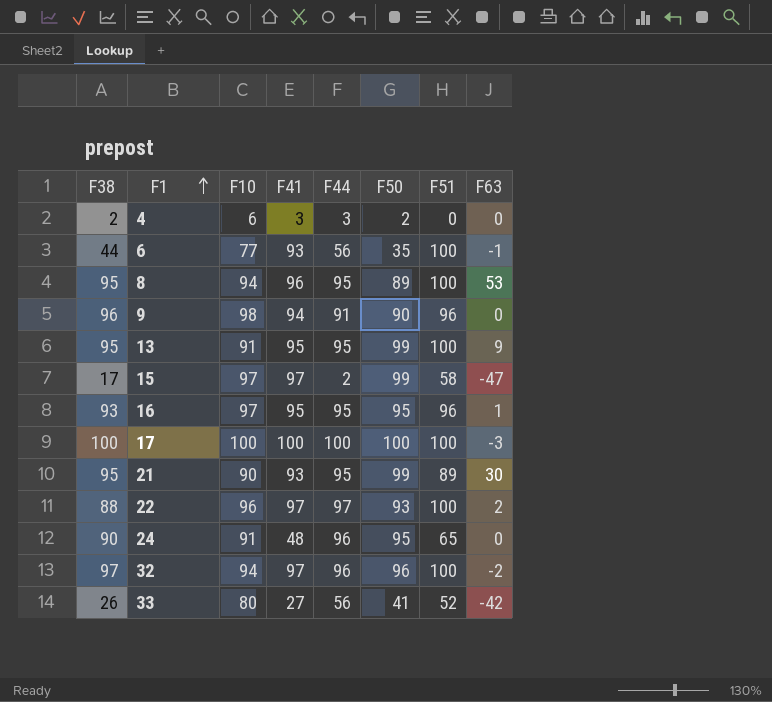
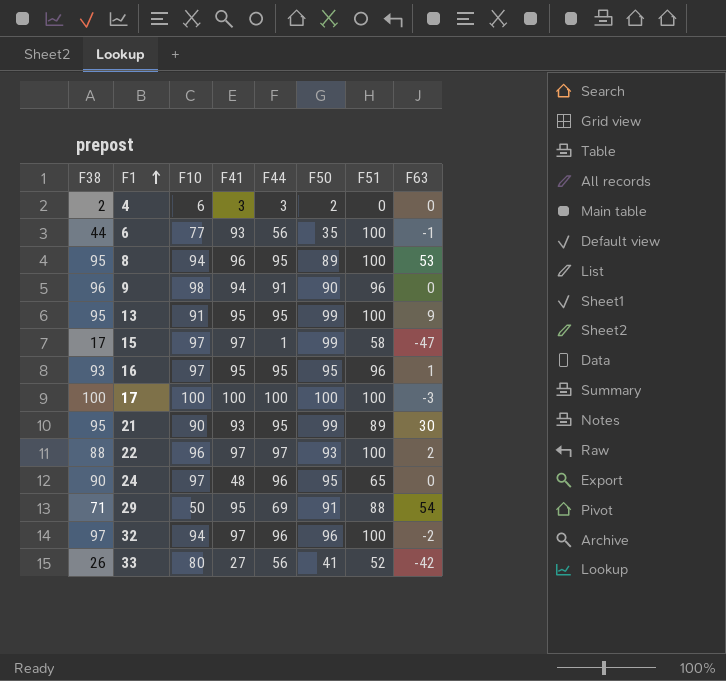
15 | F44: 2 -> 1
24 | F10: 91 -> 97
row 29: none -> 71 | 50 | 95 | 69 | 91 | 88 | 54

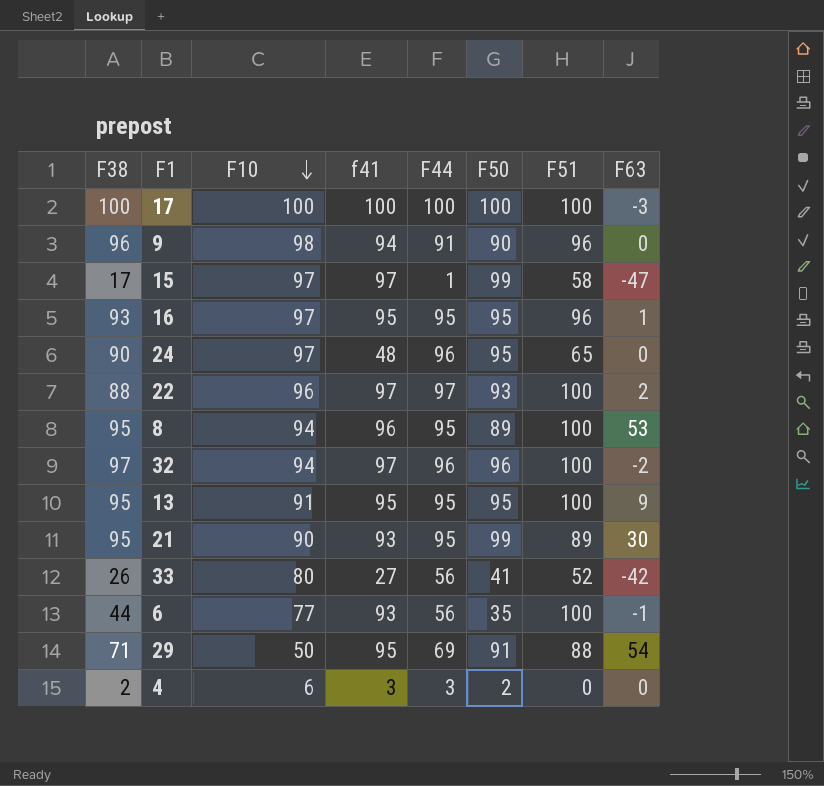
row order: F1 ascending -> F10 descending
column name: F41 -> f41
13 | F50: 99 -> 95

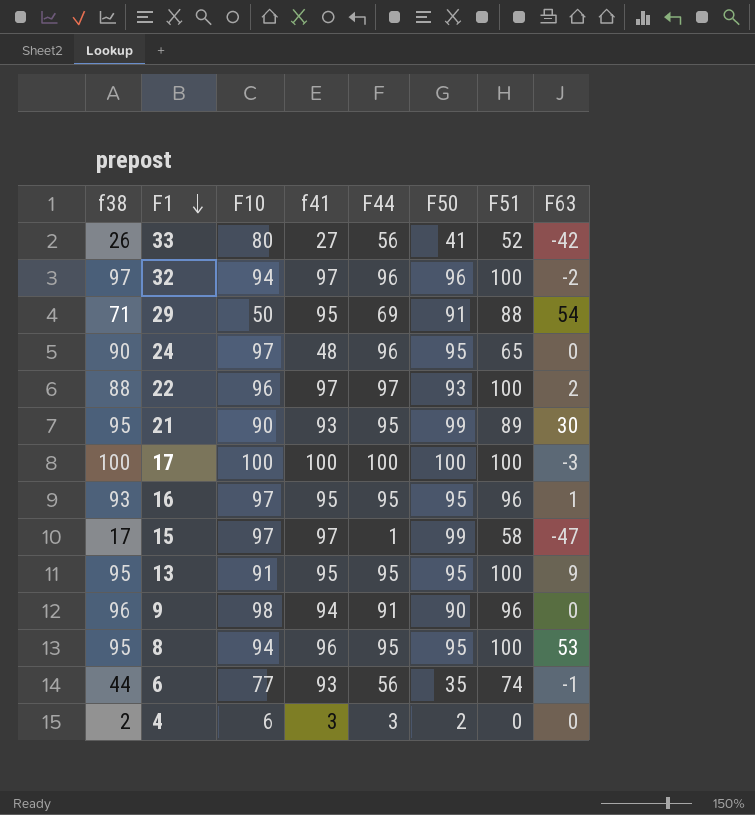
row order: F10 descending -> F1 descending
column name: F38 -> f38
8 | F50: 89 -> 95
6 | F51: 100 -> 74

